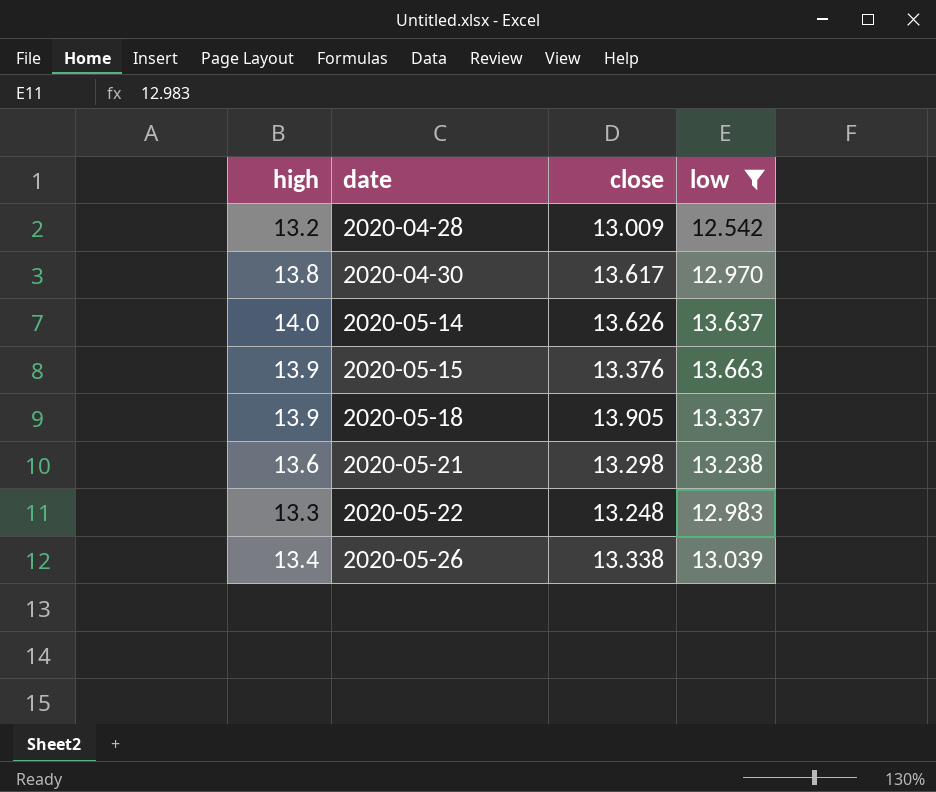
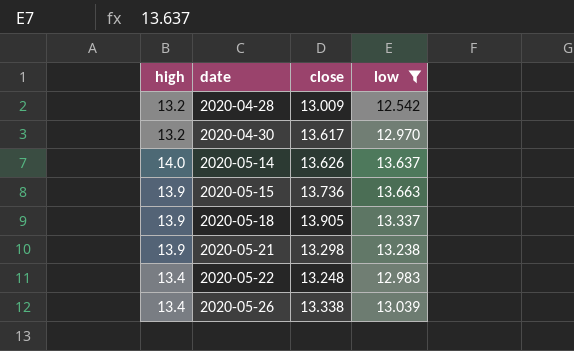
2020-04-30 | high: 13.8 -> 13.2
2020-05-15 | close: 13.376 -> 13.736
2020-05-21 | high: 13.6 -> 13.9
2020-05-22 | high: 13.3 -> 13.4

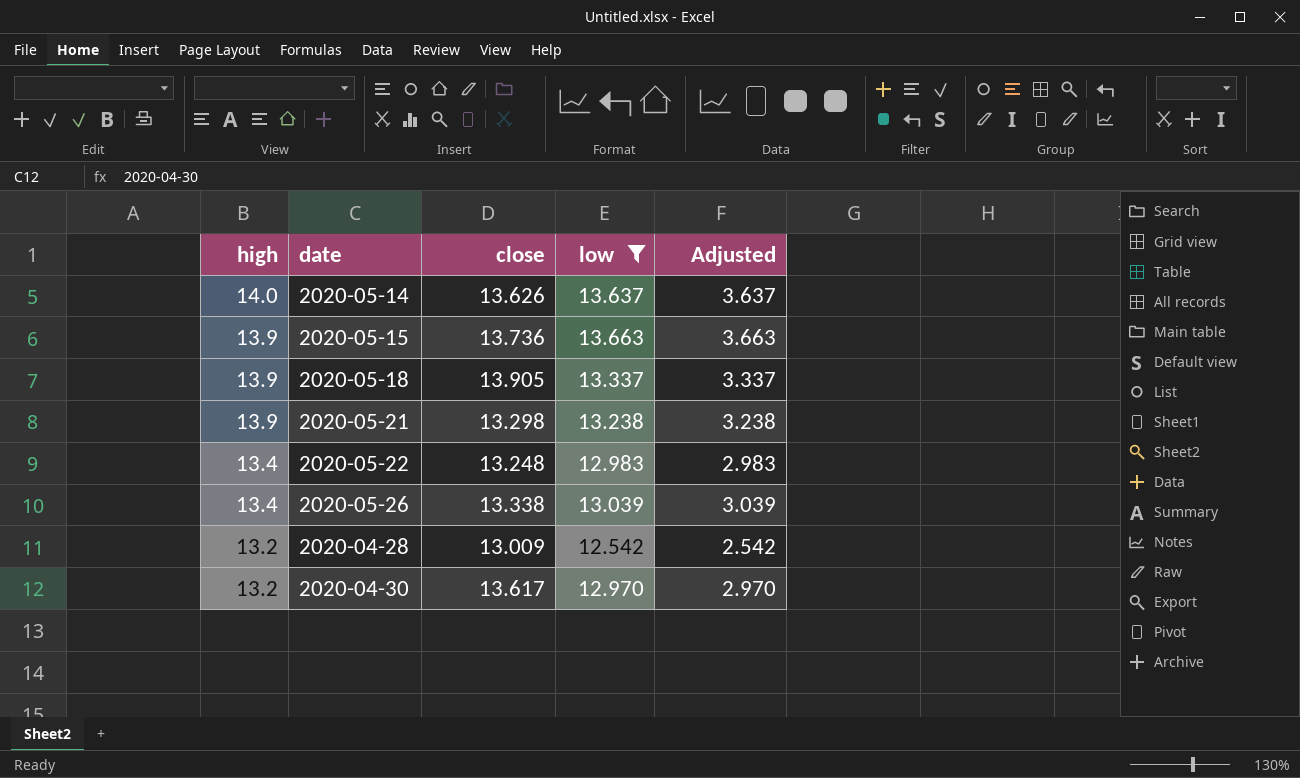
row order: date ascending -> high descending
column Adjusted | formula: none -> [low] - 10

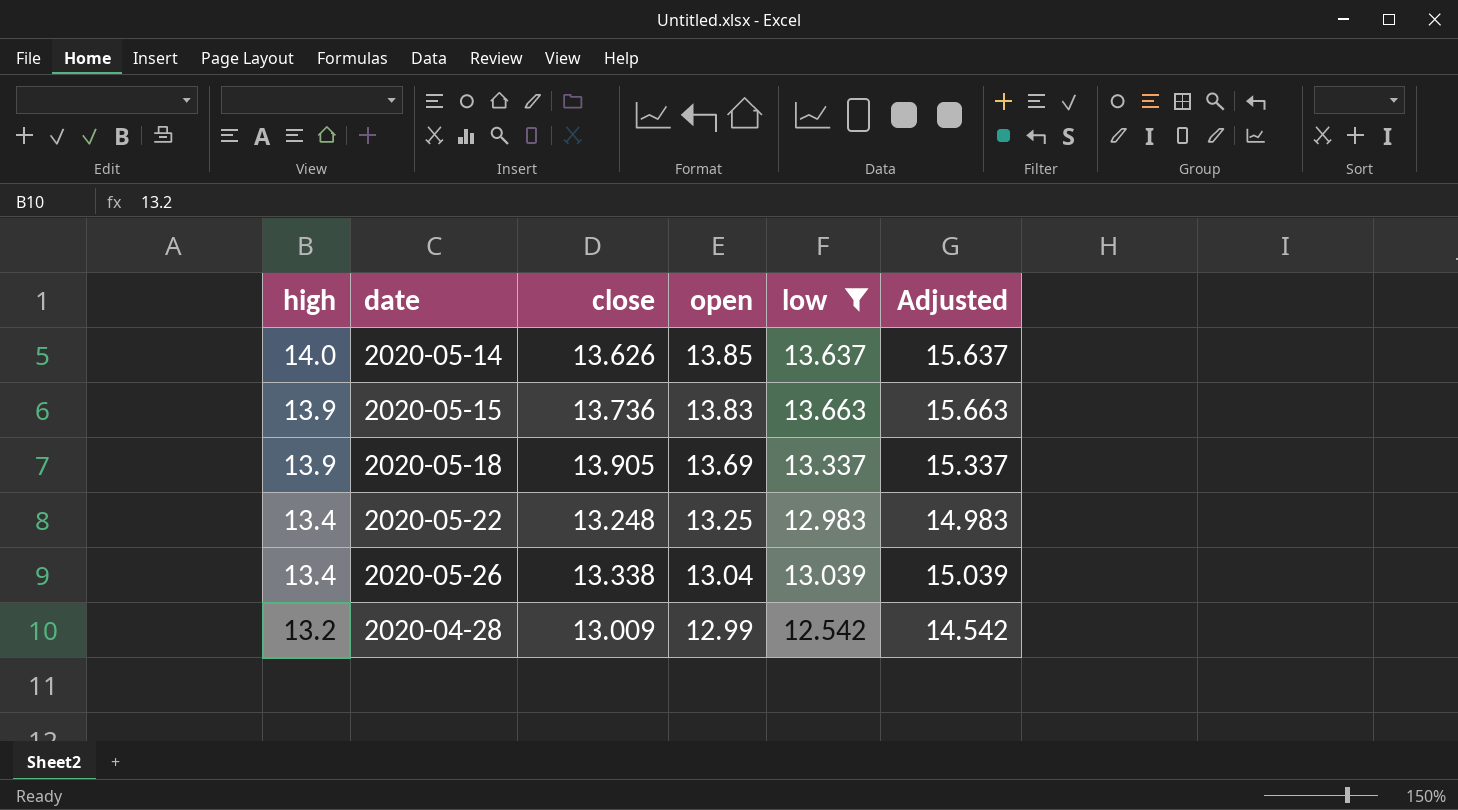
column open | position: none -> 4
column Adjusted | formula: [low] - 10 -> [low] + 2
row 2020-05-21: 13.9 | 13.298 | 13.238 | 3.238 -> none
row 2020-04-30: 13.2 | 13.617 | 12.970 | 2.970 -> none

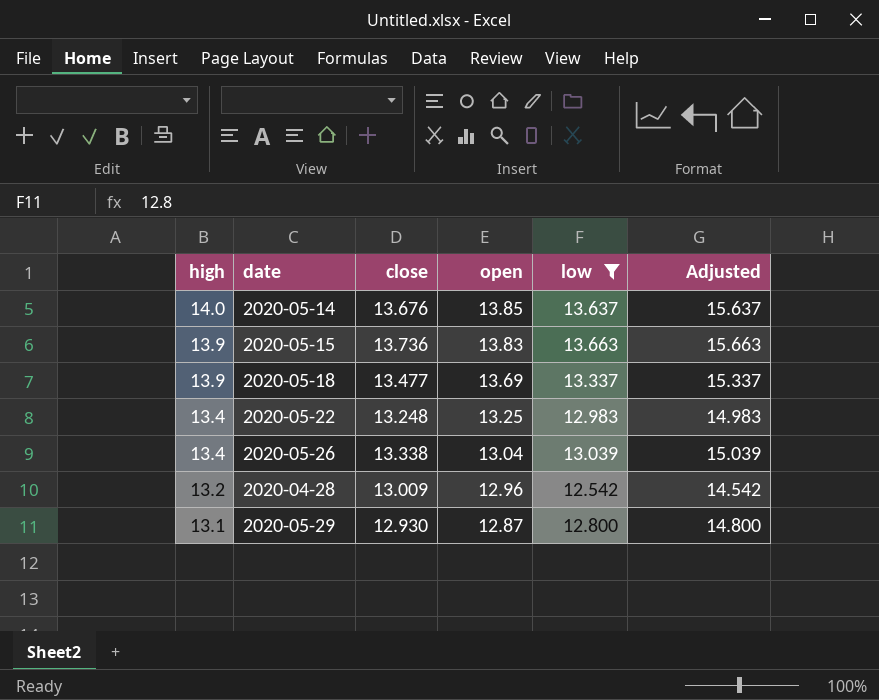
2020-05-14 | close: 13.626 -> 13.676
2020-05-18 | close: 13.905 -> 13.477
2020-04-28 | open: 12.99 -> 12.96
row 2020-05-29: none -> 13.1 | 12.930 | 12.87 | 12.800 | 14.800

